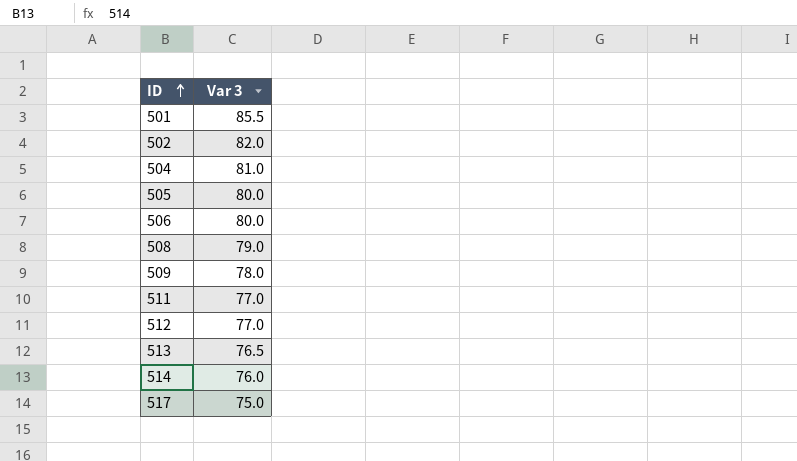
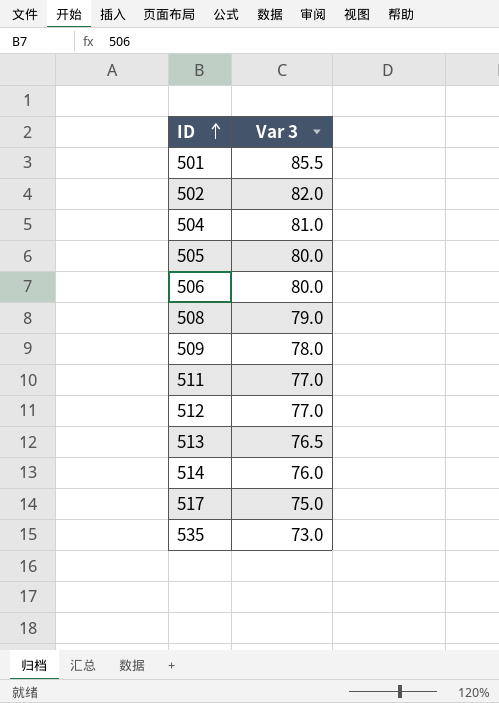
row 535: none -> 73.0

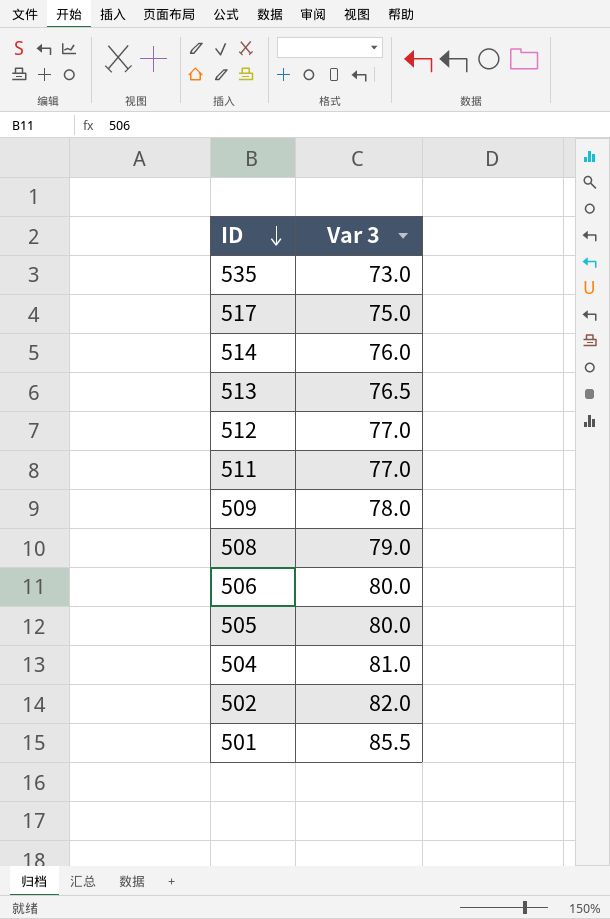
row order: ID ascending -> ID descending

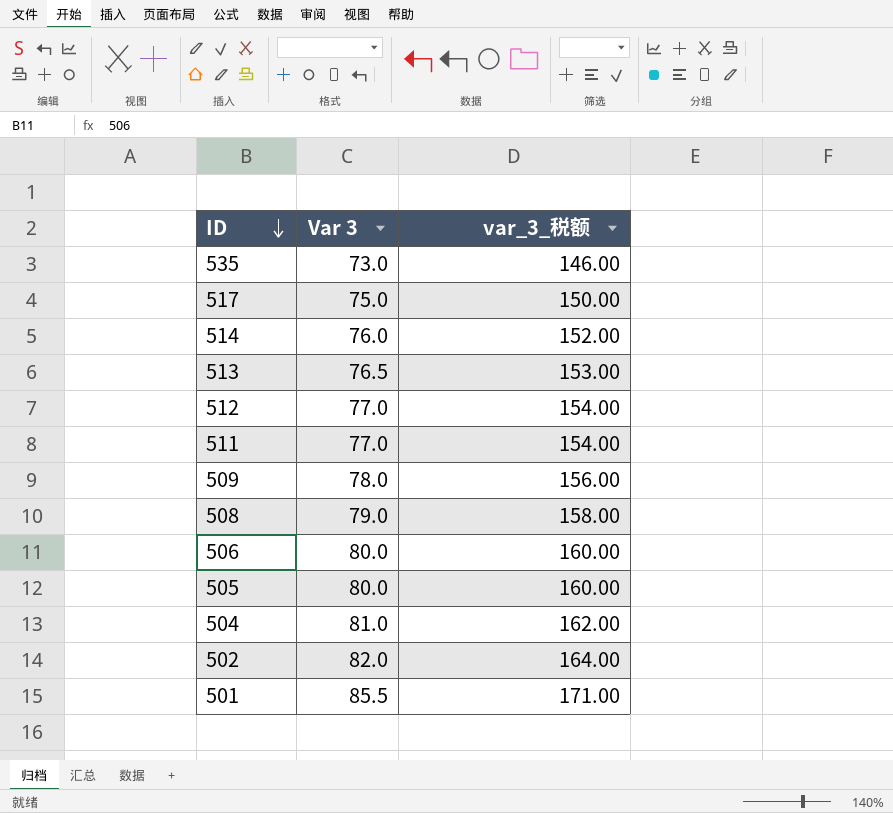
column var_3_税额 | formula: none -> [Var 3] * 2

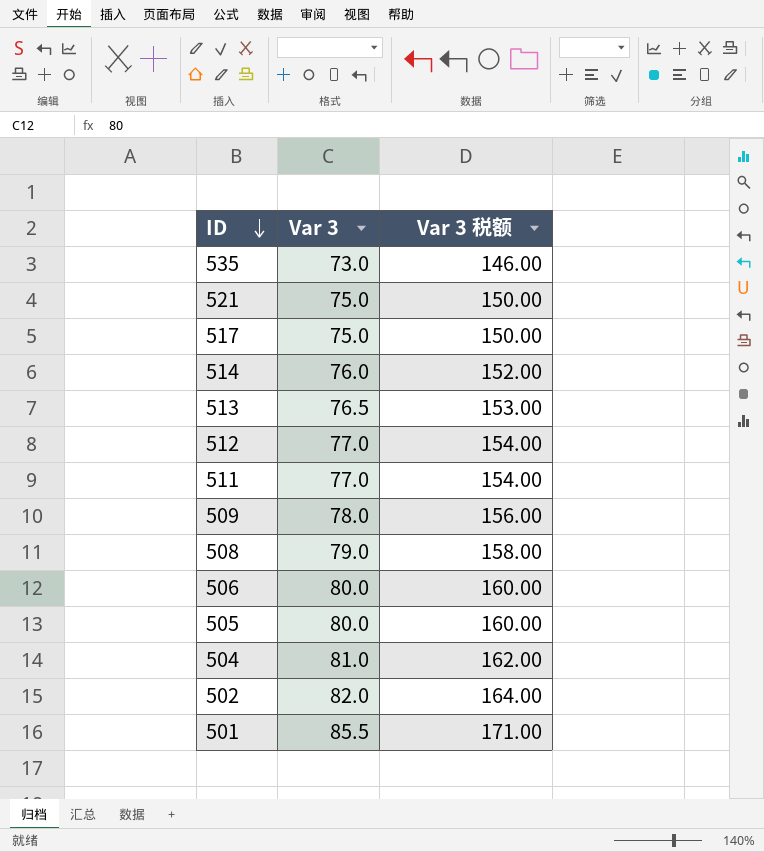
column name: var_3_税额 -> Var 3 税额
row 521: none -> 75.0 | 150.00

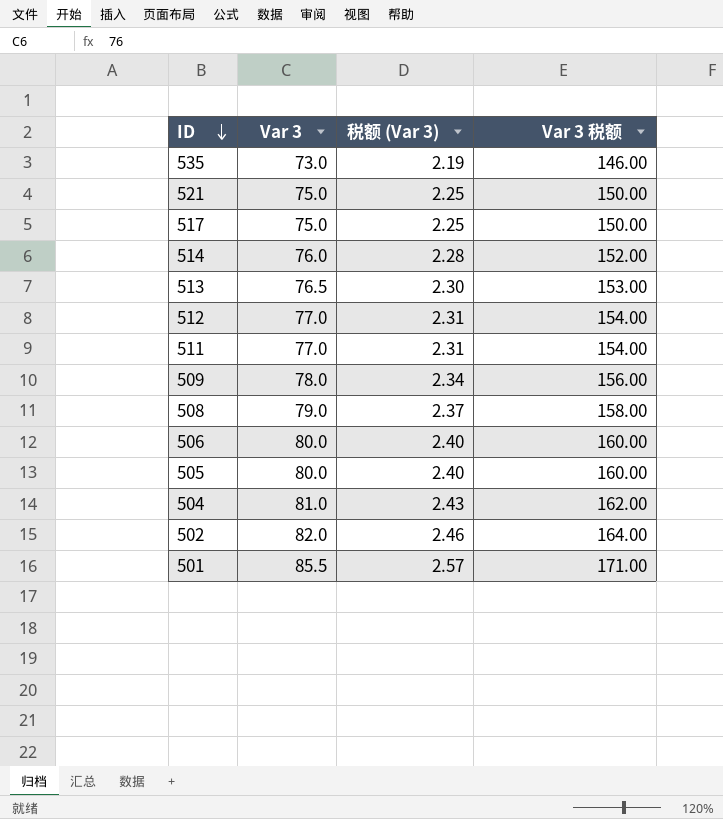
column 税额 (Var 3) | formula: none -> [Var 3] * 0.03

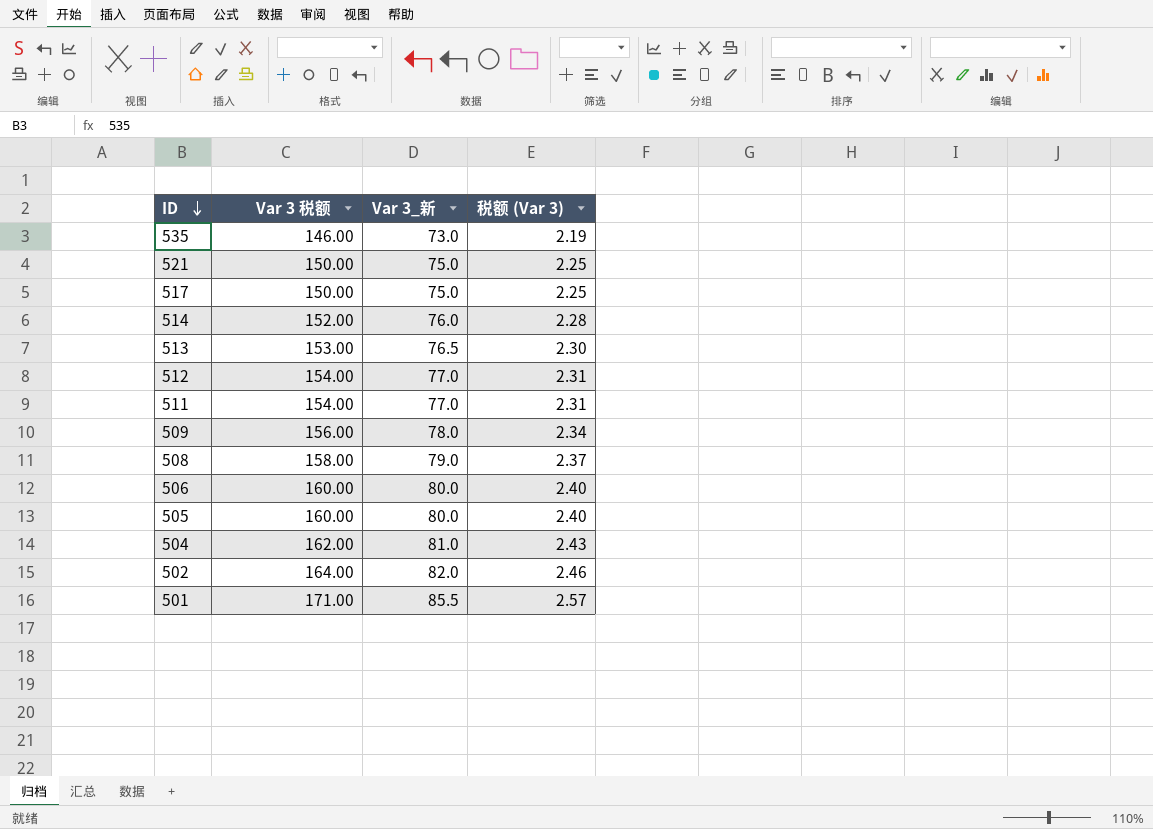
column Var 3 税额 | position: 4 -> 2
column name: Var 3 -> Var 3_新

